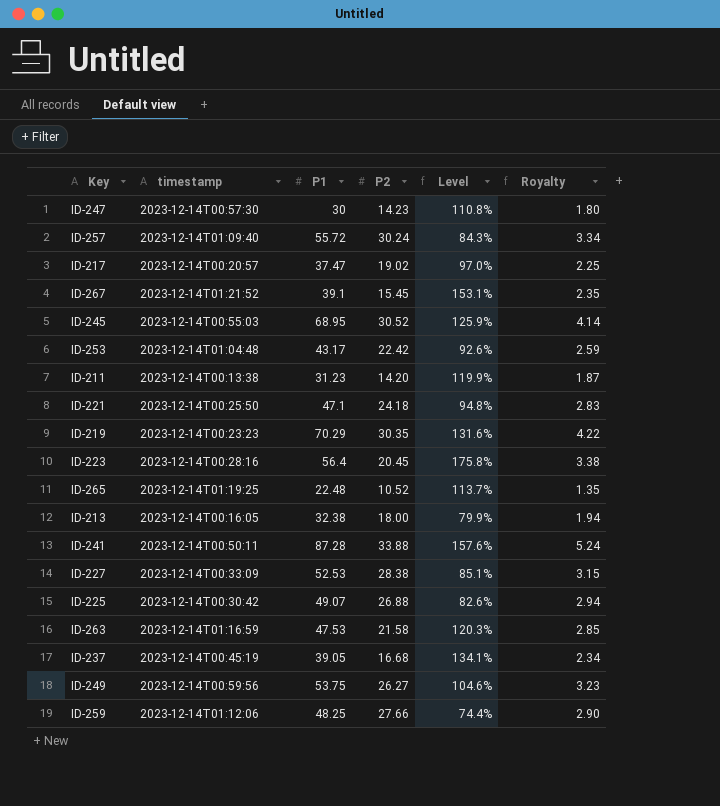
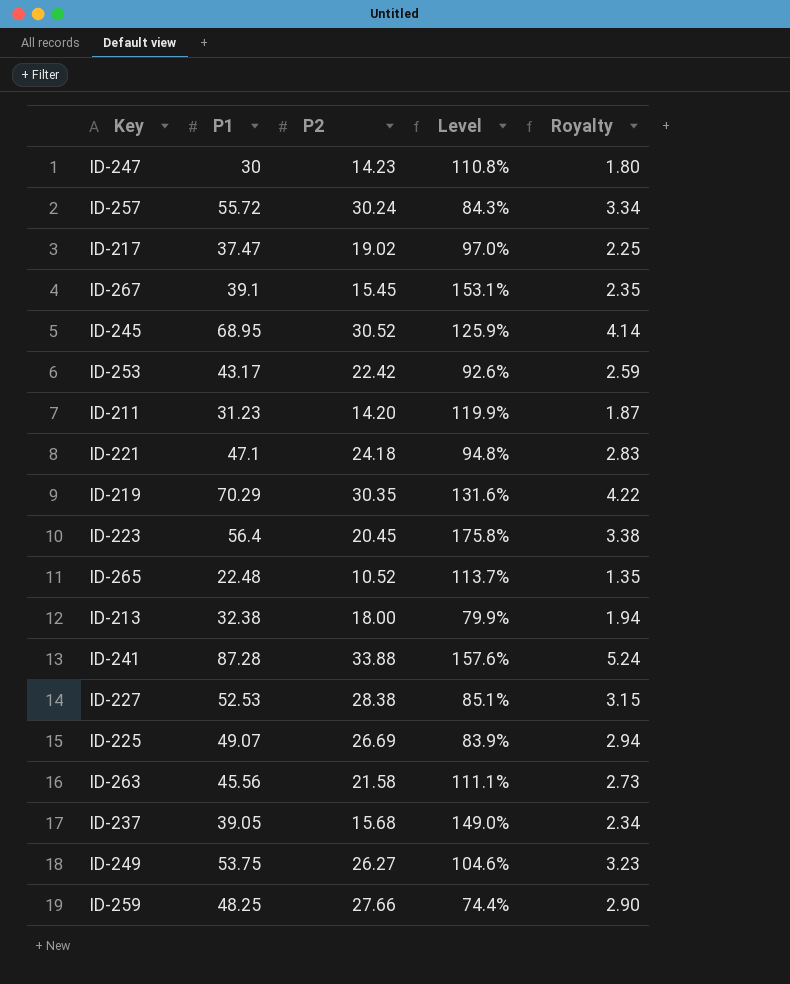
column timestamp | position: 2 -> none
ID-225 | P2: 26.88 -> 26.69
ID-225 | Level: 82.6% -> 83.9%
ID-263 | P1: 47.53 -> 45.56
ID-263 | Level: 120.3% -> 111.1%
ID-263 | Royalty: 2.85 -> 2.73
ID-237 | P2: 16.68 -> 15.68
ID-237 | Level: 134.1% -> 149.0%

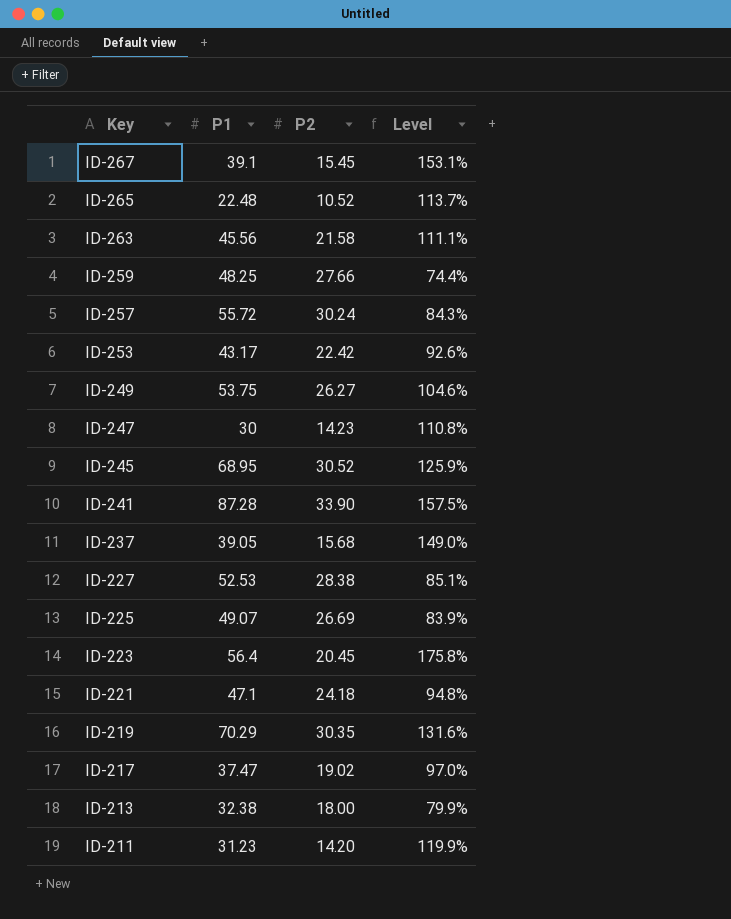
row order: none -> Key descending
column Royalty | formula: [P1] * 0.06 -> none
ID-241 | P2: 33.88 -> 33.90
ID-241 | Level: 157.6% -> 157.5%

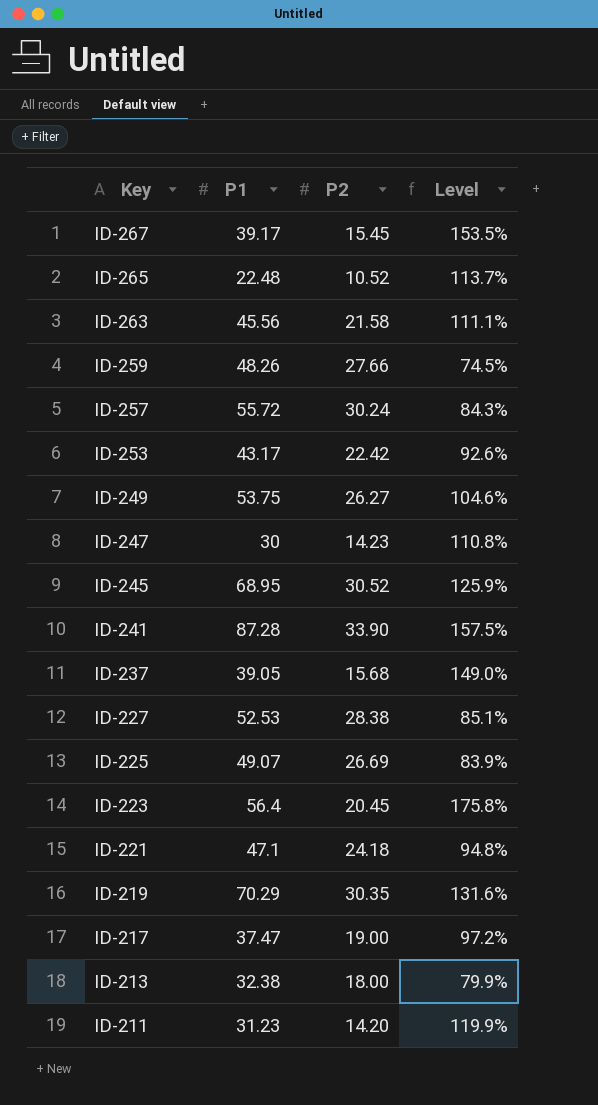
ID-267 | P1: 39.1 -> 39.17
ID-267 | Level: 153.1% -> 153.5%
ID-259 | P1: 48.25 -> 48.26
ID-259 | Level: 74.4% -> 74.5%
ID-217 | P2: 19.02 -> 19.00
ID-217 | Level: 97.0% -> 97.2%

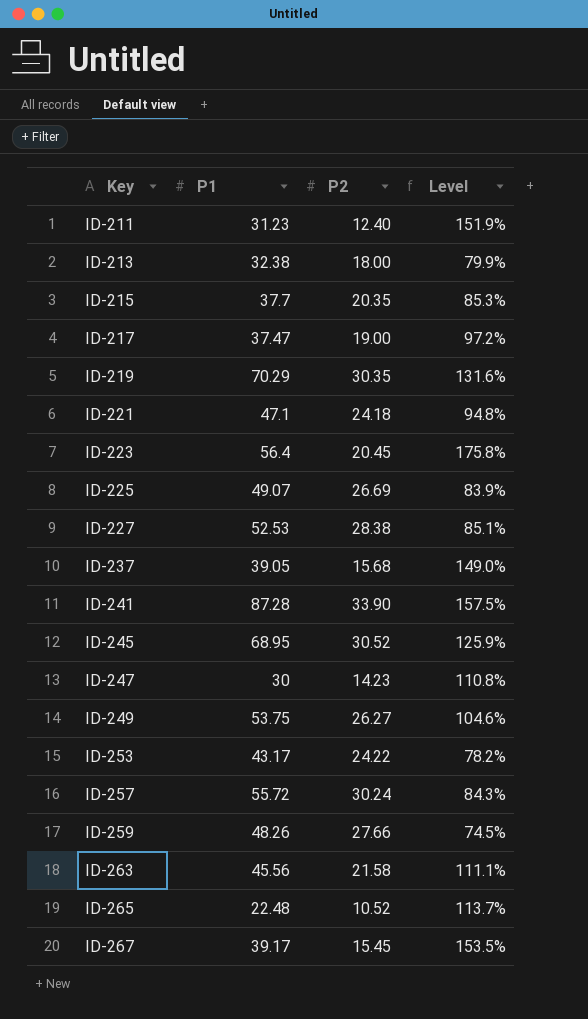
row order: Key descending -> Key ascending
ID-211 | P2: 14.20 -> 12.40
ID-211 | Level: 119.9% -> 151.9%
row ID-215: none -> 37.7 | 20.35 | 85.3%
ID-253 | P2: 22.42 -> 24.22
ID-253 | Level: 92.6% -> 78.2%

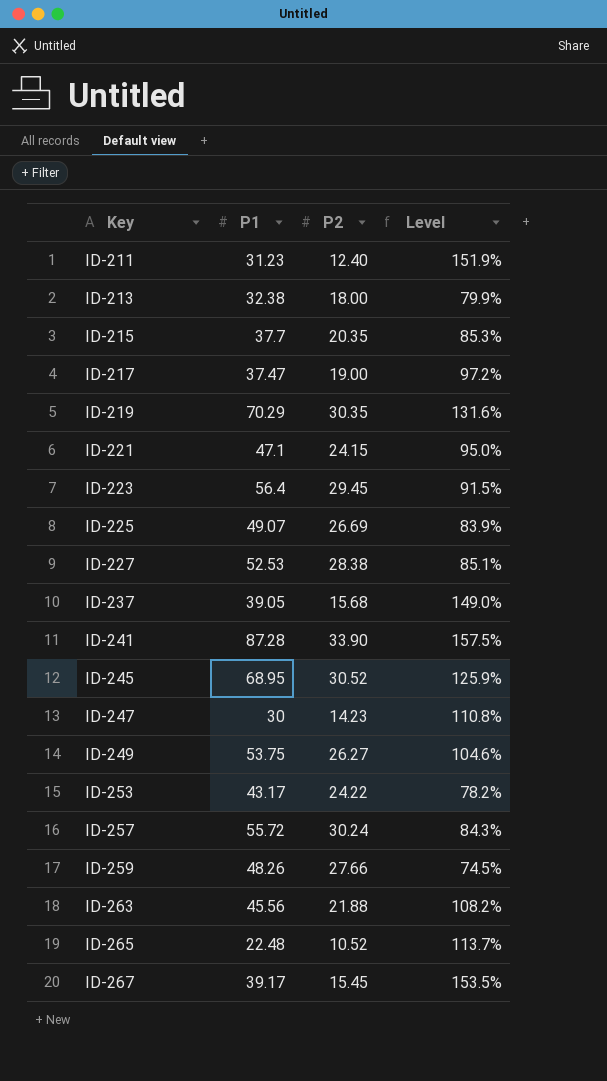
ID-221 | P2: 24.18 -> 24.15
ID-221 | Level: 94.8% -> 95.0%
ID-223 | P2: 20.45 -> 29.45
ID-223 | Level: 175.8% -> 91.5%
ID-263 | P2: 21.58 -> 21.88
ID-263 | Level: 111.1% -> 108.2%

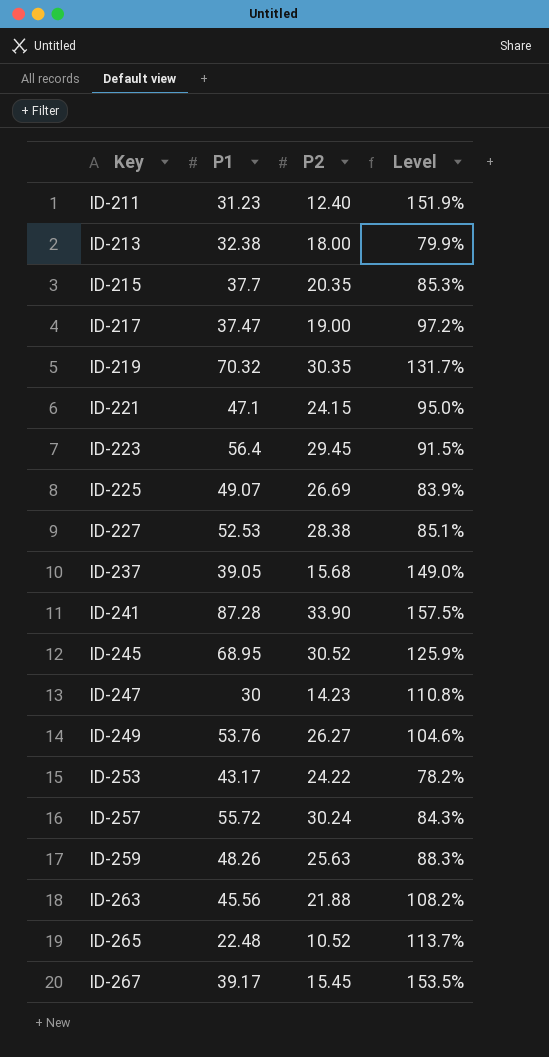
ID-219 | P1: 70.29 -> 70.32
ID-219 | Level: 131.6% -> 131.7%
ID-249 | P1: 53.75 -> 53.76
ID-259 | P2: 27.66 -> 25.63
ID-259 | Level: 74.5% -> 88.3%

